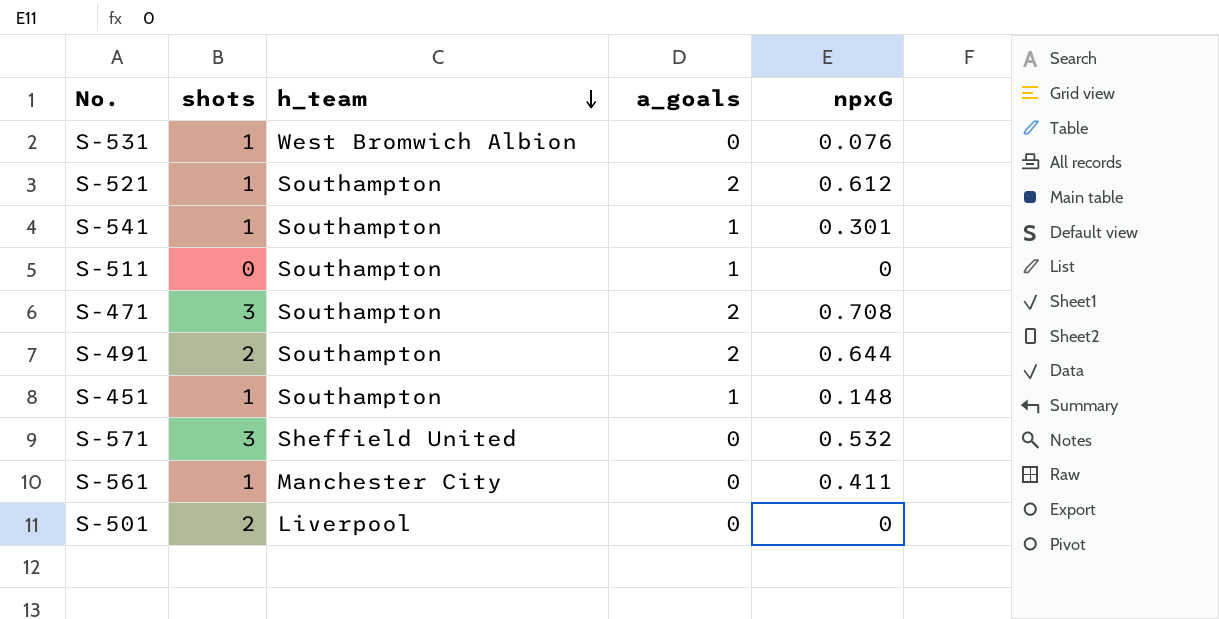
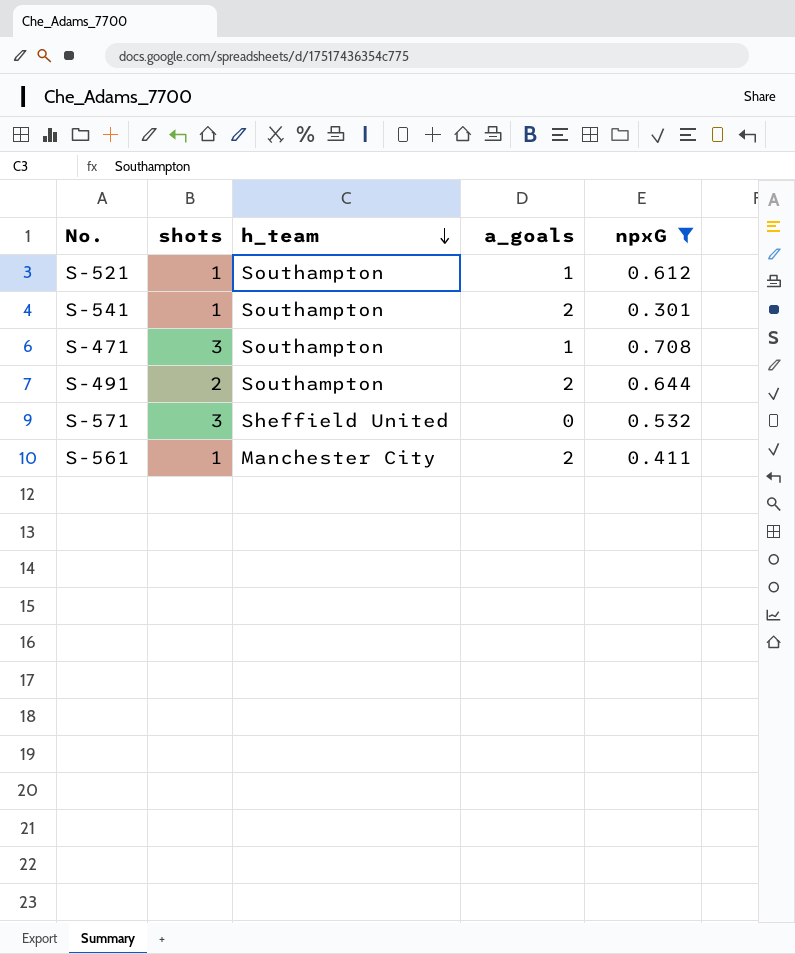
filter: none -> npxG >= 0.301
S-521 | a_goals: 2 -> 1
S-541 | a_goals: 1 -> 2
S-471 | a_goals: 2 -> 1
S-561 | a_goals: 0 -> 2

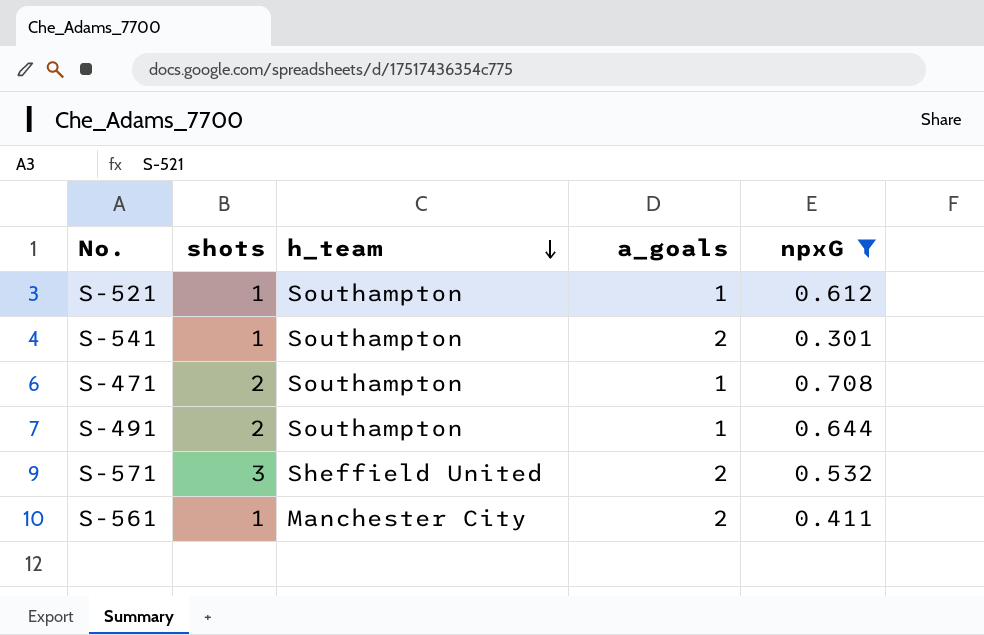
S-471 | shots: 3 -> 2
S-491 | a_goals: 2 -> 1
S-571 | a_goals: 0 -> 2

